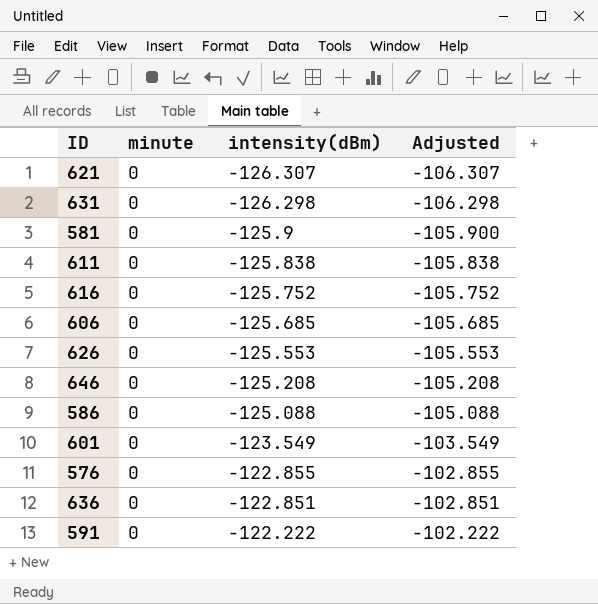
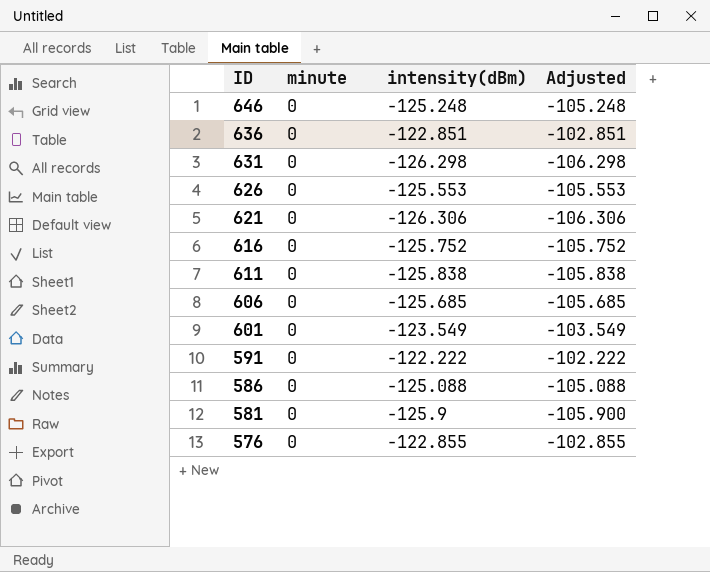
row order: intensity(dBm) ascending -> ID descending
646 | intensity(dBm): -125.208 -> -125.248
646 | Adjusted: -105.208 -> -105.248
621 | intensity(dBm): -126.307 -> -126.306
621 | Adjusted: -106.307 -> -106.306

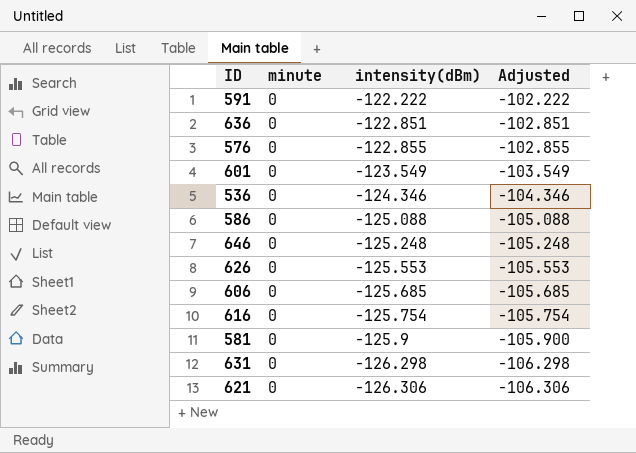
row order: ID descending -> intensity(dBm) descending
row 611: 0 | -125.838 | -105.838 -> none
row 536: none -> 0 | -124.346 | -104.346
616 | intensity(dBm): -125.752 -> -125.754
616 | Adjusted: -105.752 -> -105.754

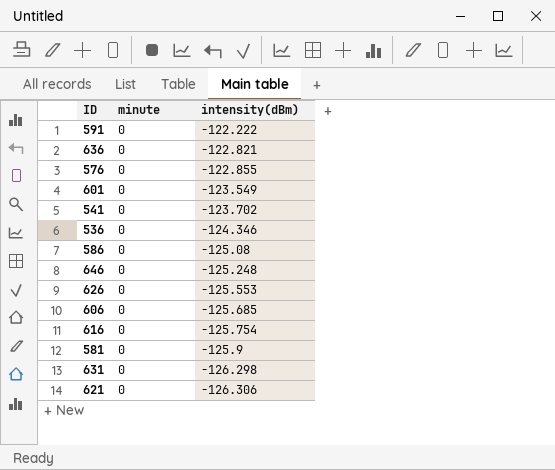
column Adjusted | formula: [intensity(dBm)] + 20 -> none
636 | intensity(dBm): -122.851 -> -122.821
row 541: none -> 0 | -123.702
586 | intensity(dBm): -125.088 -> -125.08

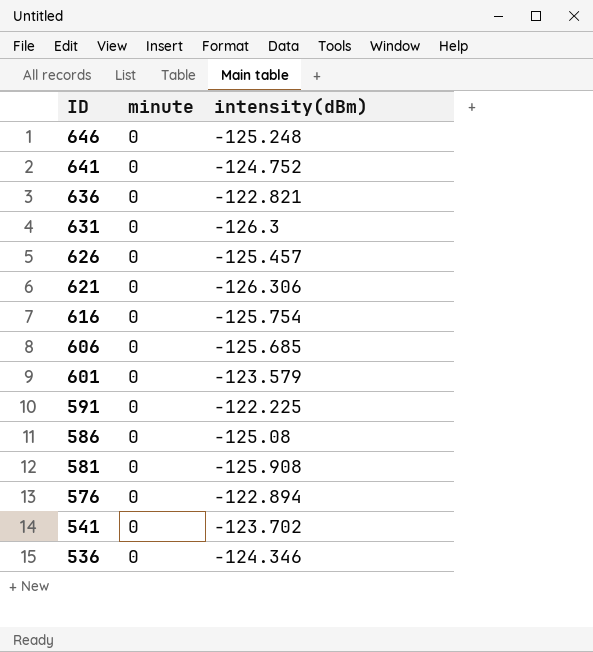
row order: intensity(dBm) descending -> ID descending
row 641: none -> 0 | -124.752
631 | intensity(dBm): -126.298 -> -126.3
626 | intensity(dBm): -125.553 -> -125.457
601 | intensity(dBm): -123.549 -> -123.579
591 | intensity(dBm): -122.222 -> -122.225
581 | intensity(dBm): -125.9 -> -125.908
576 | intensity(dBm): -122.855 -> -122.894

